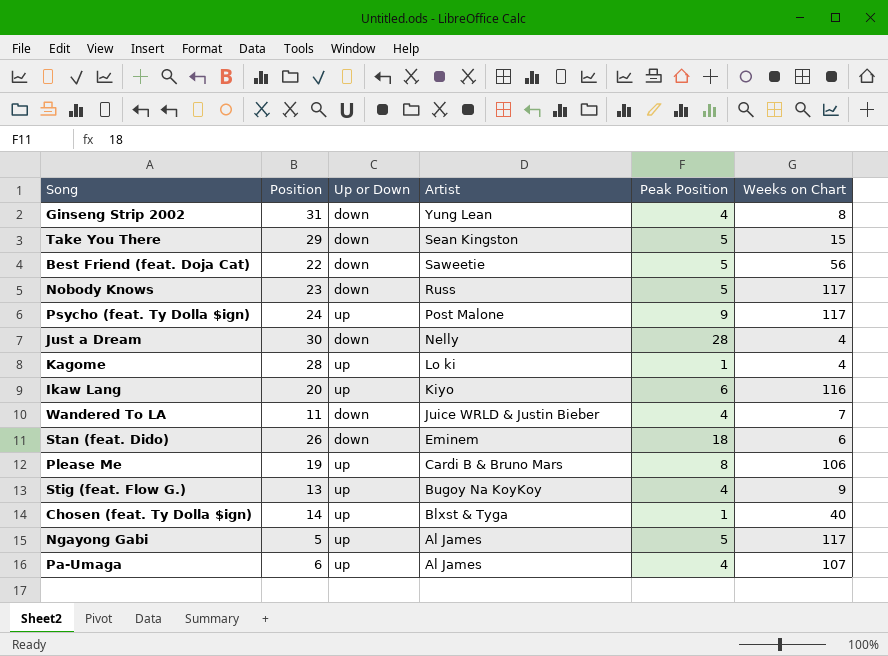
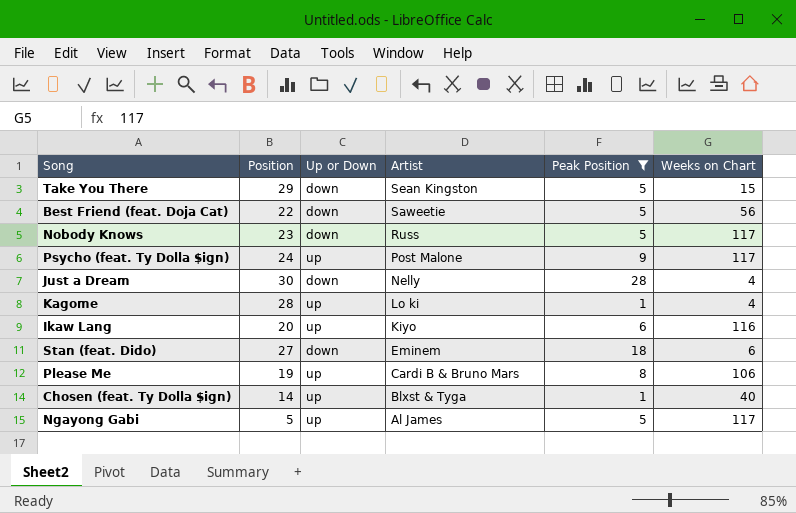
filter: none -> Peak Position != 4
Stan (feat. Dido) | Position: 26 -> 27

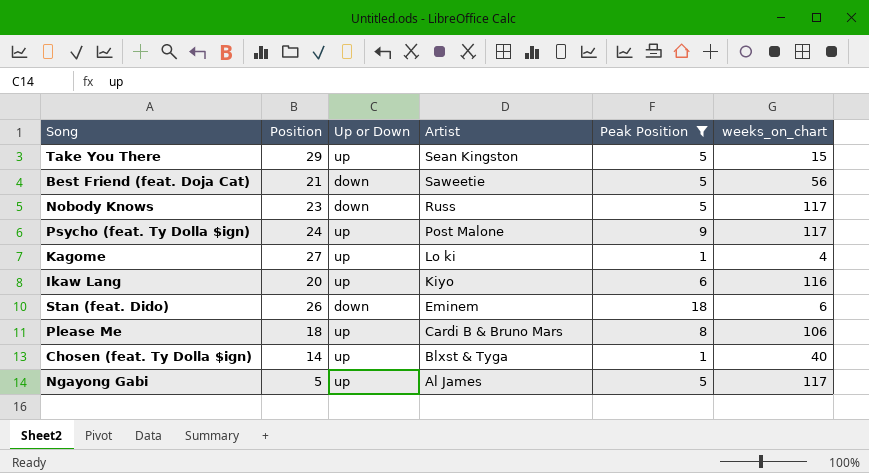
column name: Weeks on Chart -> weeks_on_chart
row Just a Dream: 30 | down | Nelly | 28 | 4 -> none
Take You There | Up or Down: down -> up
Best Friend (feat. Doja Cat) | Position: 22 -> 21
Kagome | Position: 28 -> 27
Stan (feat. Dido) | Position: 27 -> 26
Please Me | Position: 19 -> 18

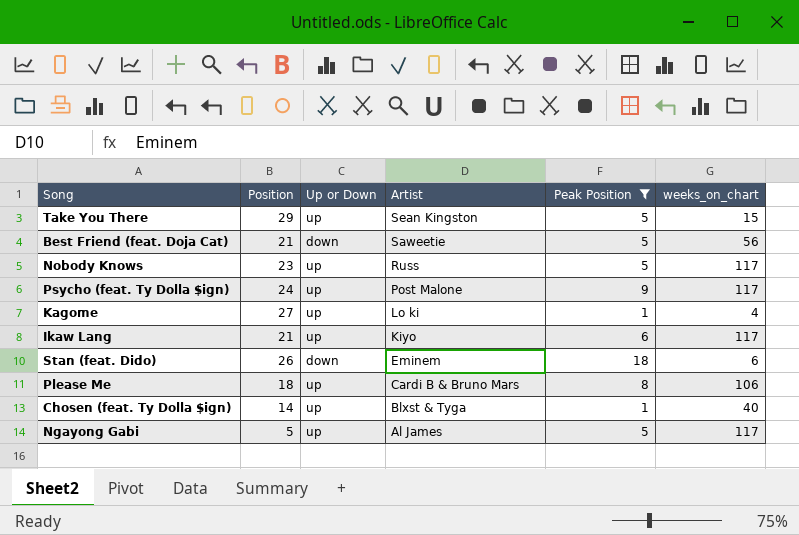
Nobody Knows | Up or Down: down -> up
Ikaw Lang | Position: 20 -> 21
Ikaw Lang | weeks_on_chart: 116 -> 117

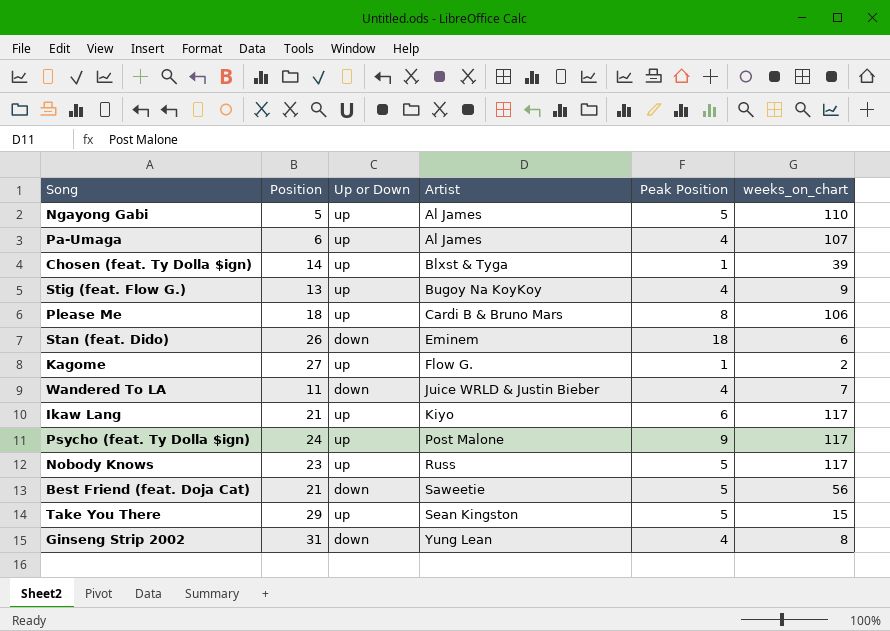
filter: Peak Position != 4 -> none
row order: Artist descending -> Artist ascending
Ngayong Gabi | weeks_on_chart: 117 -> 110
Chosen (feat. Ty Dolla $ign) | weeks_on_chart: 40 -> 39
Kagome | Artist: Lo ki -> Flow G.
Kagome | weeks_on_chart: 4 -> 2

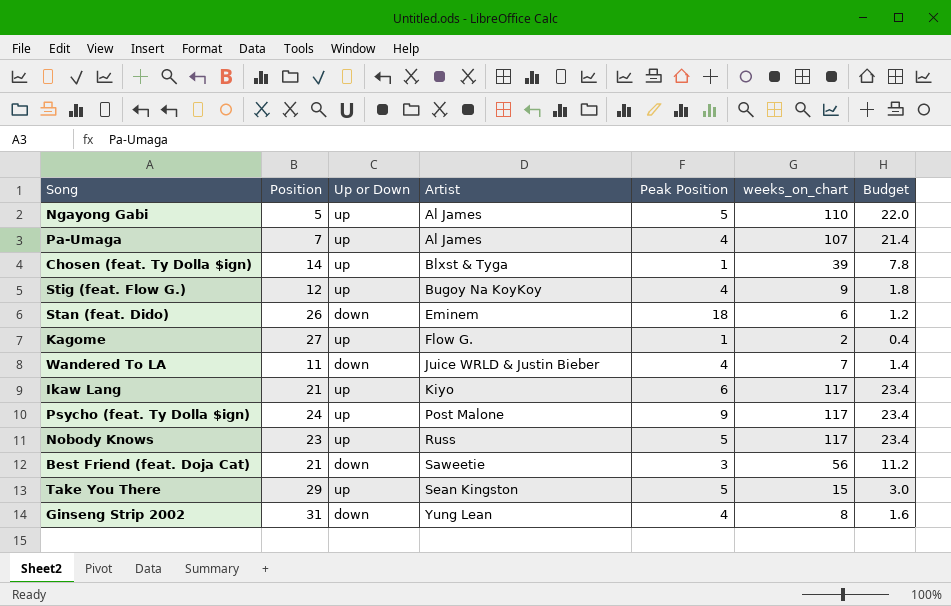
column Budget | formula: none -> [weeks_on_chart] * 0.2
row Please Me: 18 | up | Cardi B & Bruno Mars | 8 | 106 -> none
Pa-Umaga | Position: 6 -> 7
Stig (feat. Flow G.) | Position: 13 -> 12
Best Friend (feat. Doja Cat) | Peak Position: 5 -> 3

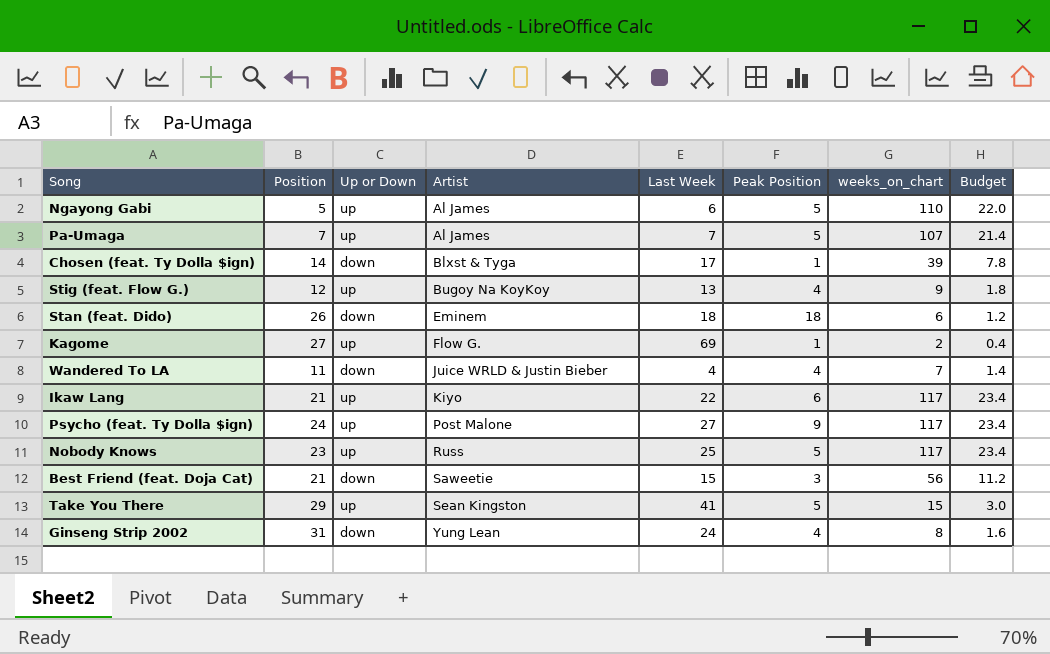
column Last Week | position: none -> 5
Pa-Umaga | Peak Position: 4 -> 5
Chosen (feat. Ty Dolla $ign) | Up or Down: up -> down

